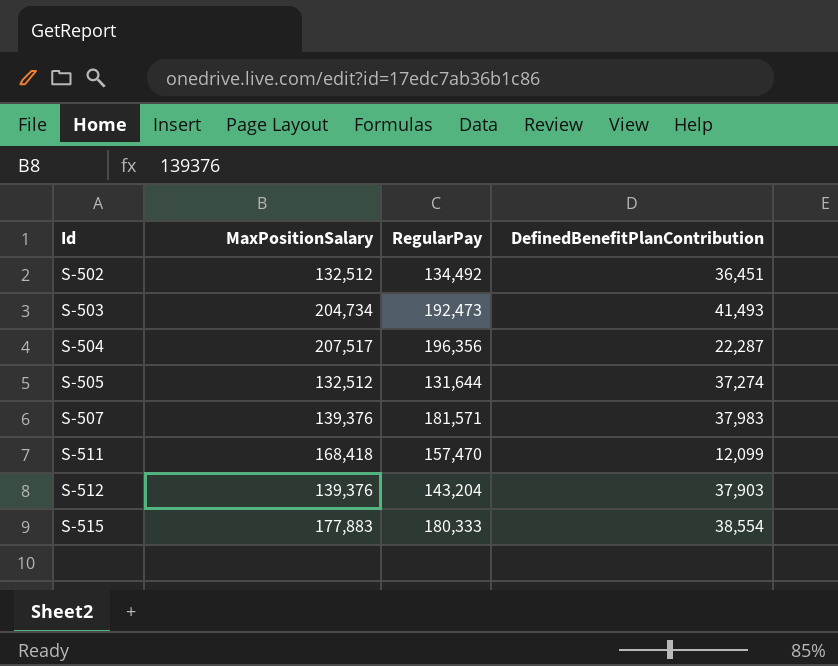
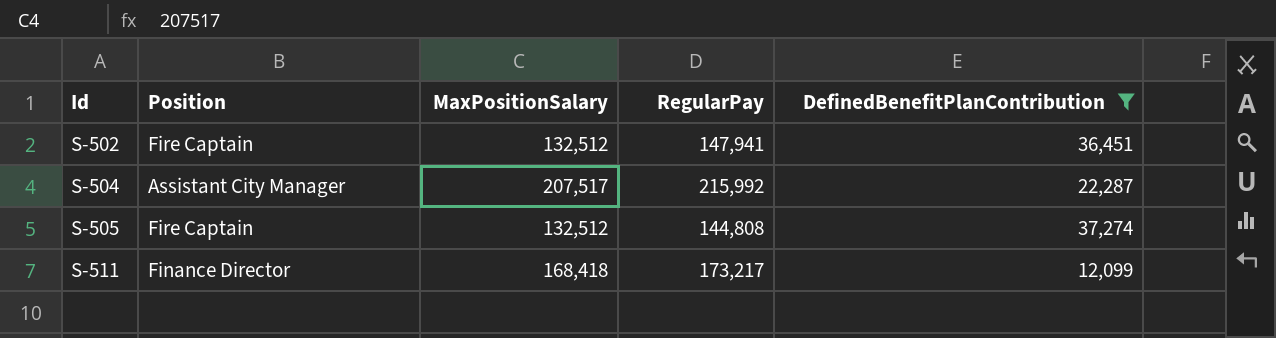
filter: none -> DefinedBenefitPlanContribution <= 37,274
column Position | position: none -> 2
S-502 | RegularPay: 134,492 -> 147,941
S-504 | RegularPay: 196,356 -> 215,992
S-505 | RegularPay: 131,644 -> 144,808
S-511 | RegularPay: 157,470 -> 173,217

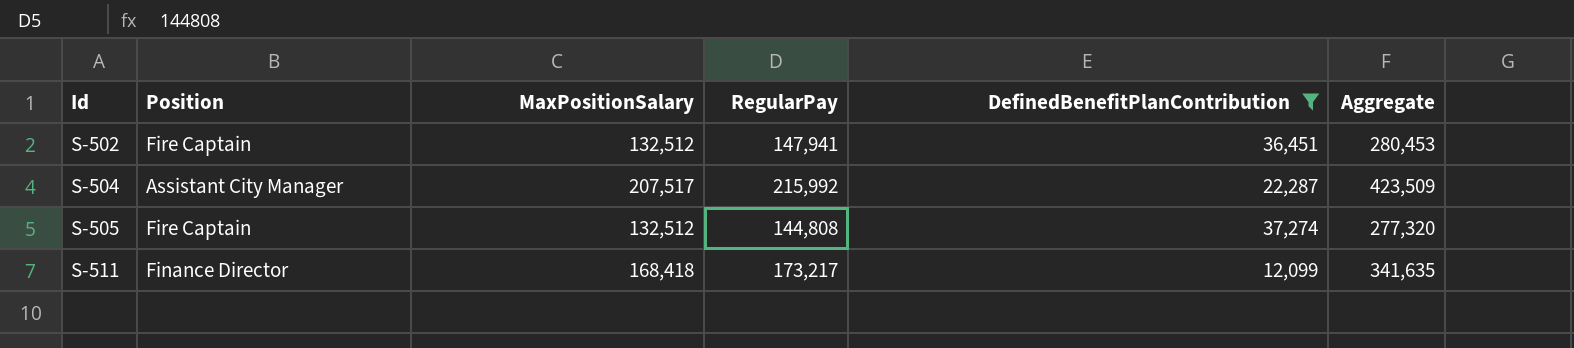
column Aggregate | formula: none -> [MaxPositionSalary] + [RegularPay]

